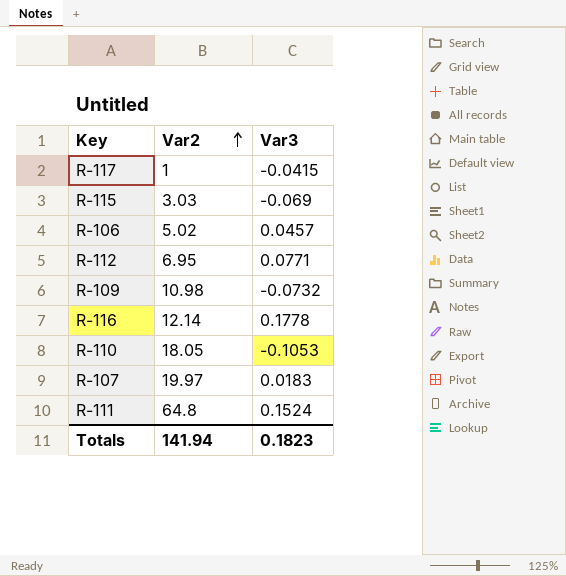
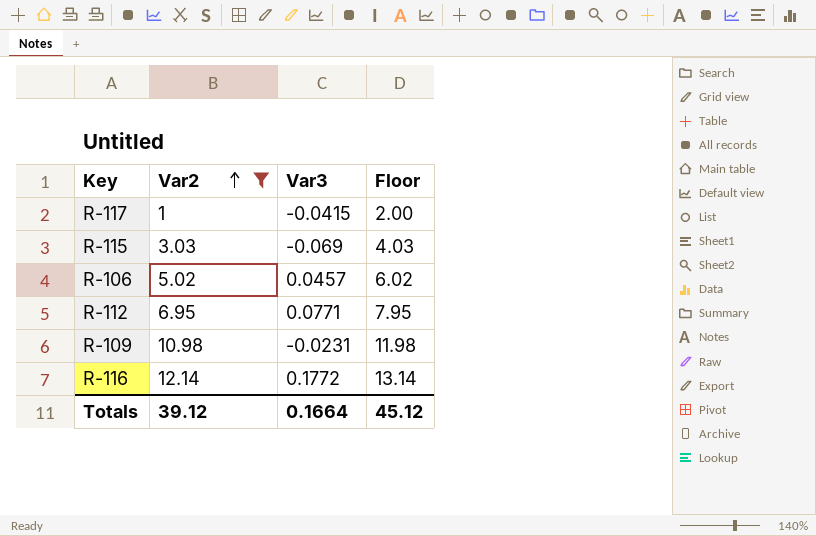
filter: none -> Var2 <= 12.14
column Floor | formula: none -> [Var2] + 1
R-109 | Var3: -0.0732 -> -0.0231
R-116 | Var3: 0.1778 -> 0.1772
Totals | Var2: 141.94 -> 39.12
Totals | Var3: 0.1823 -> 0.1664

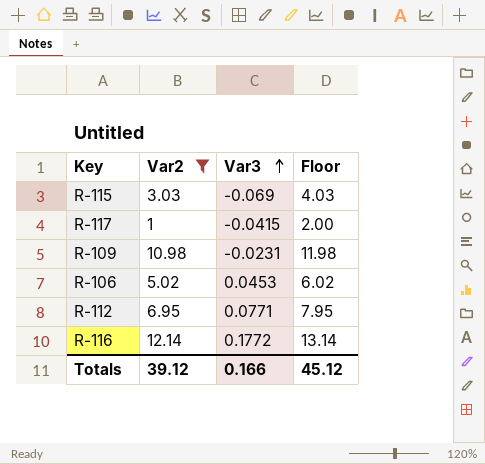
row order: Var2 ascending -> Var3 ascending
R-106 | Var3: 0.0457 -> 0.0453
Totals | Var3: 0.1664 -> 0.166

